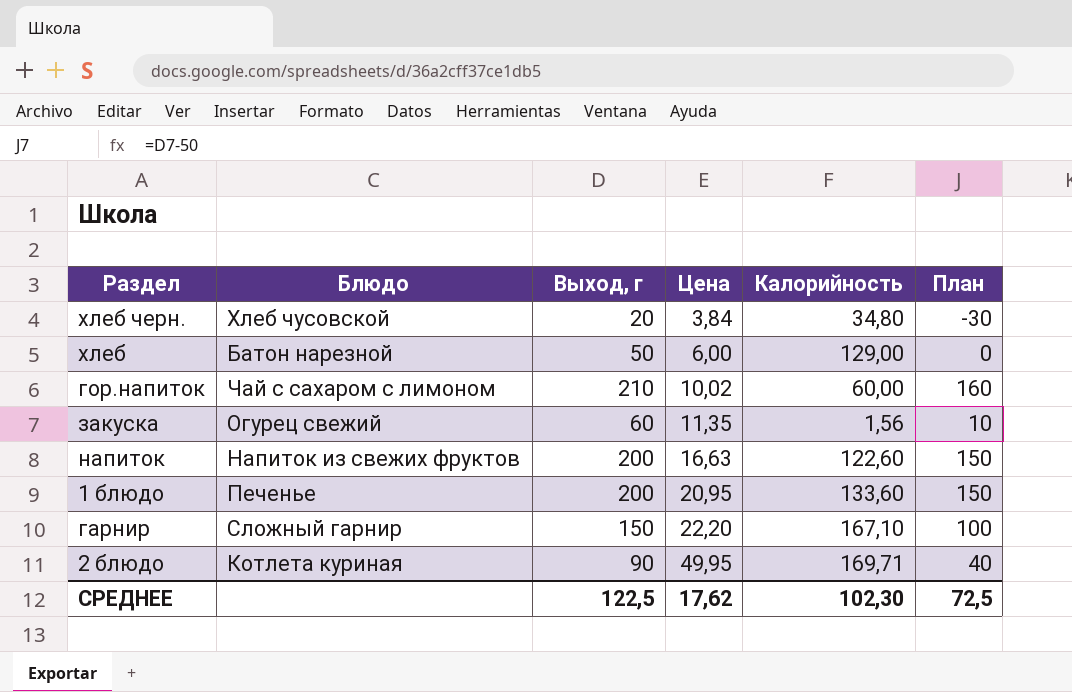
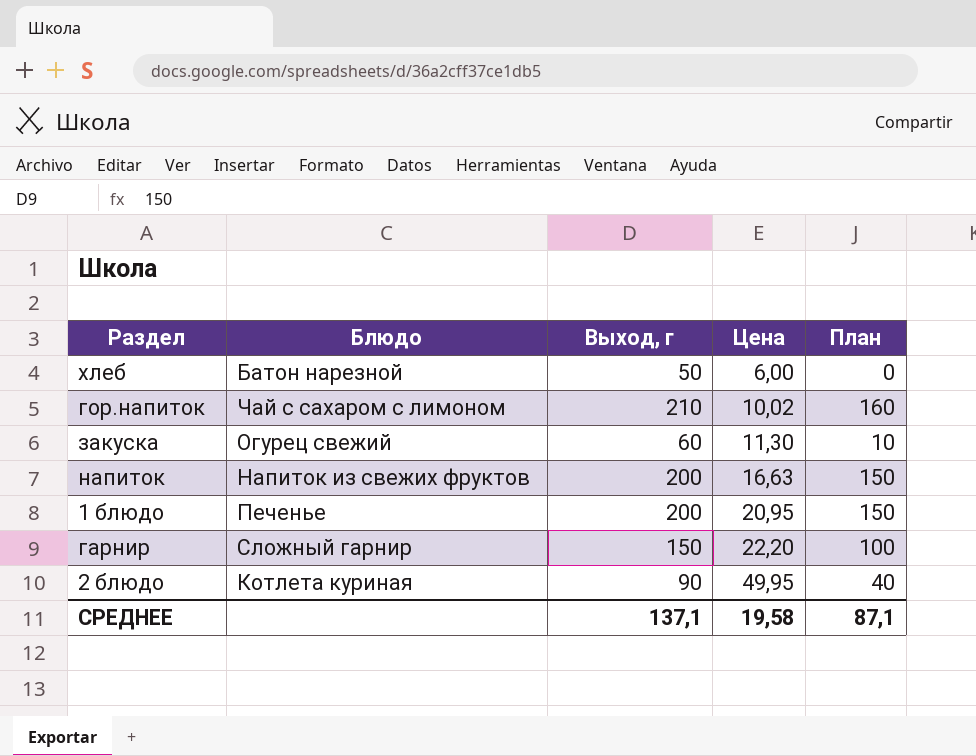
column Калорийность | position: 5 -> none
row хлеб черн.: Хлеб чусовской | 20 | 3,84 | 34,80 | -30 -> none
закуска | Цена: 11,35 -> 11,30
СРЕДНЕЕ | Выход, г: 122,5 -> 137,1
СРЕДНЕЕ | Цена: 17,62 -> 19,58
СРЕДНЕЕ | План: 72,5 -> 87,1

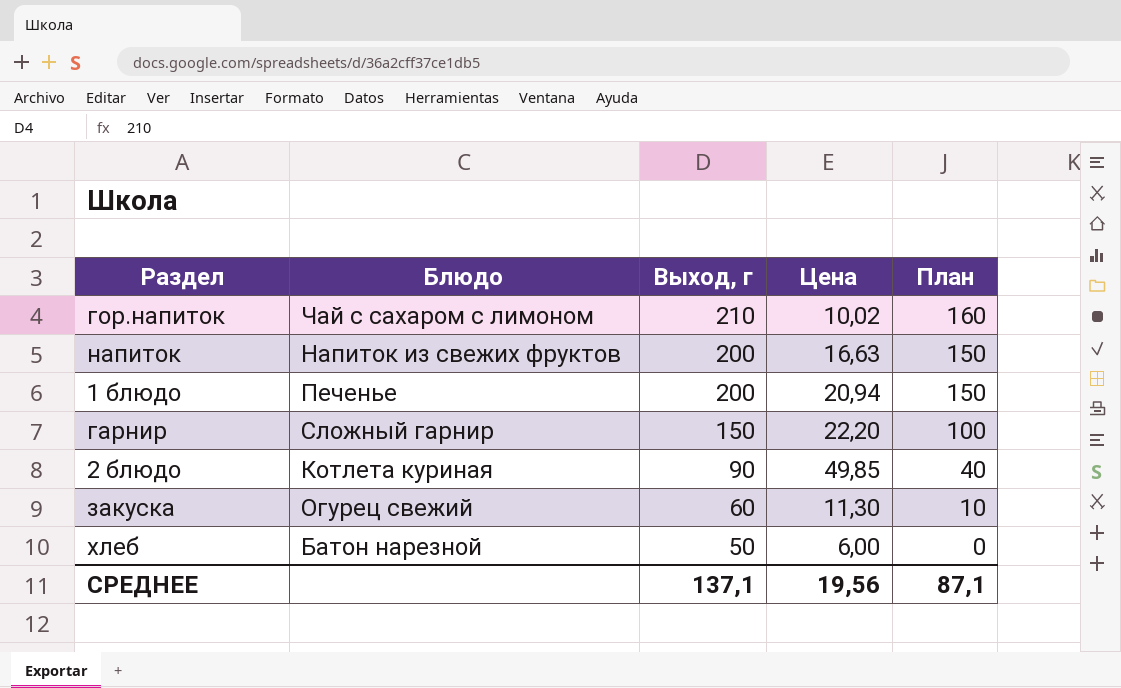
row order: Цена ascending -> Выход, г descending
1 блюдо | Цена: 20,95 -> 20,94
2 блюдо | Цена: 49,95 -> 49,85
СРЕДНЕЕ | Цена: 19,58 -> 19,56

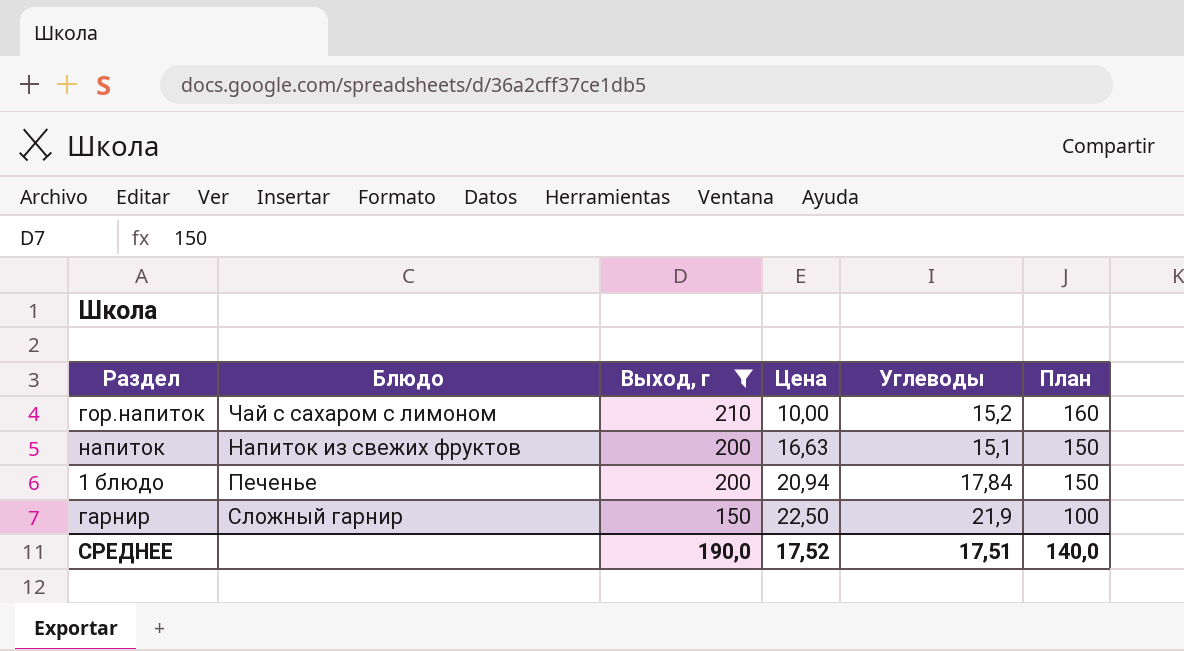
filter: none -> Выход, г >= 150
column Углеводы | position: none -> 5
гор.напиток | Цена: 10,02 -> 10,00
гарнир | Цена: 22,20 -> 22,50
СРЕДНЕЕ | Выход, г: 137,1 -> 190,0
СРЕДНЕЕ | Цена: 19,56 -> 17,52
СРЕДНЕЕ | План: 87,1 -> 140,0

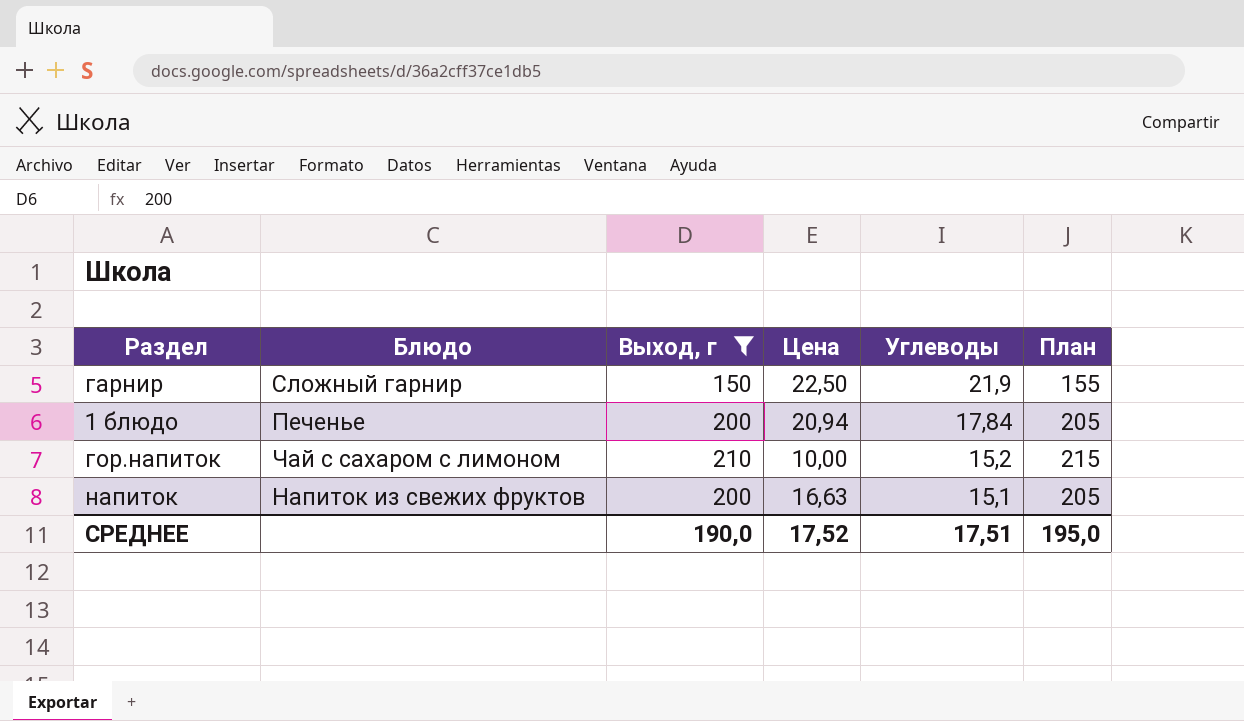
row order: Выход, г descending -> Углеводы descending
column План | formula: [Выход, г] - 50 -> [Выход, г] + 5
СРЕДНЕЕ | План: 140,0 -> 195,0

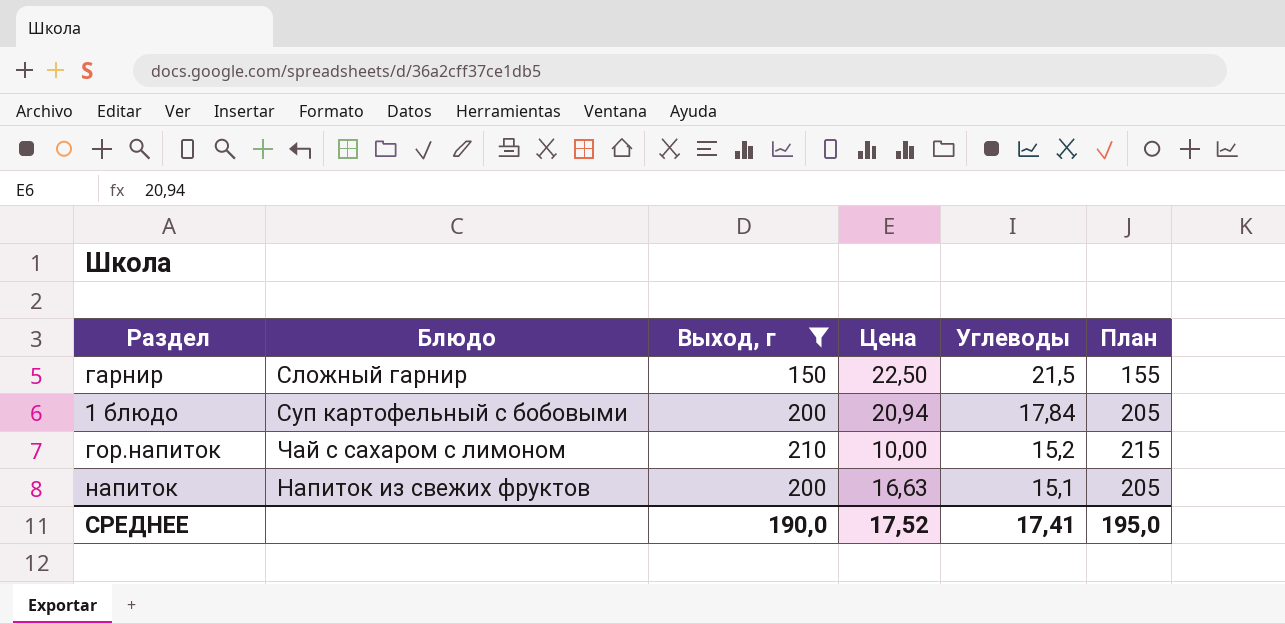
гарнир | Углеводы: 21,9 -> 21,5
1 блюдо | Блюдо: Печенье -> Суп картофельный с бобовыми
СРЕДНЕЕ | Углеводы: 17,51 -> 17,41

